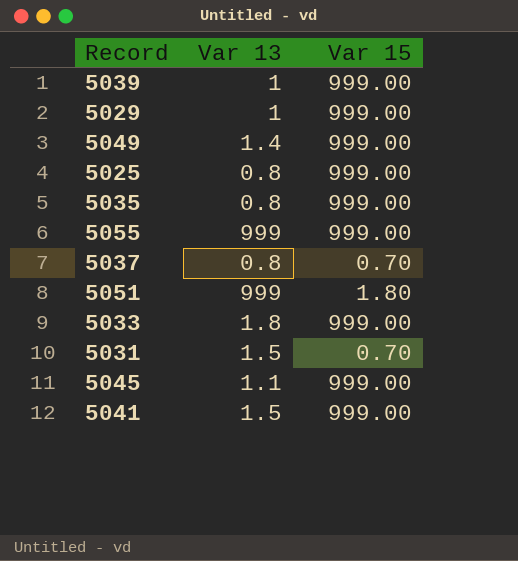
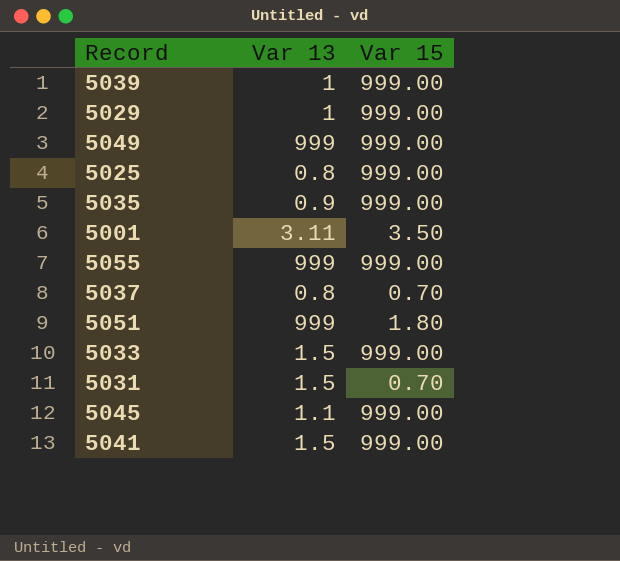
5049 | Var 13: 1.4 -> 999
5035 | Var 13: 0.8 -> 0.9
row 5001: none -> 3.11 | 3.50
5033 | Var 13: 1.8 -> 1.5

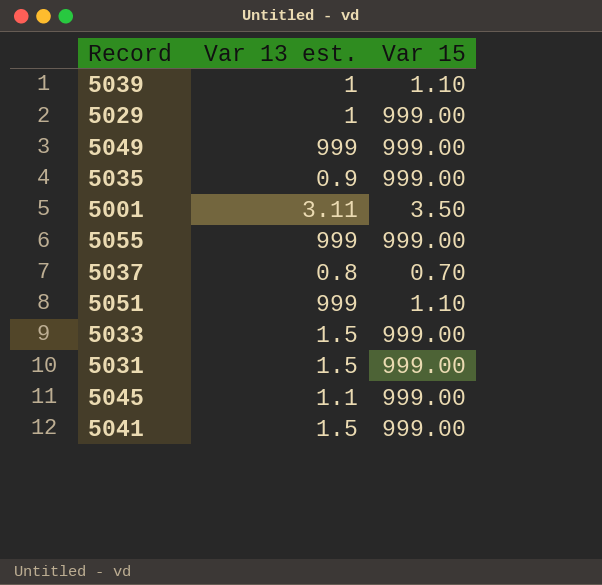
column name: Var 13 -> Var 13 est.
row 5025: 0.8 | 999.00 -> none
5039 | Var 15: 999.00 -> 1.10
5051 | Var 15: 1.80 -> 1.10
5031 | Var 15: 0.70 -> 999.00

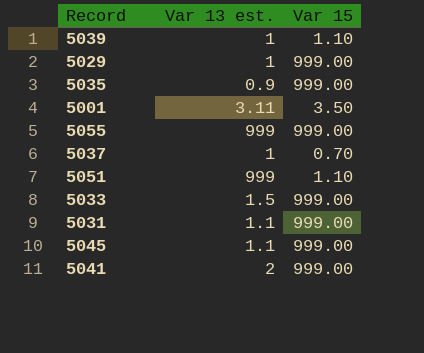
row 5049: 999 | 999.00 -> none
5037 | Var 13 est.: 0.8 -> 1
5031 | Var 13 est.: 1.5 -> 1.1
5041 | Var 13 est.: 1.5 -> 2

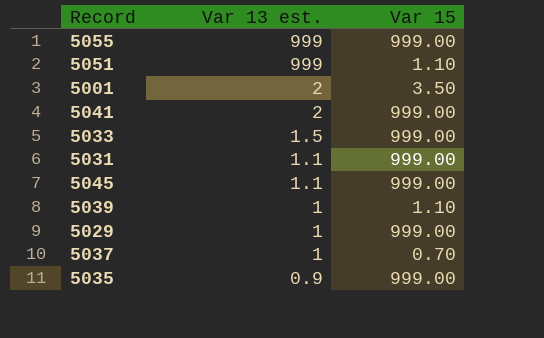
row order: none -> Var 13 est. descending
5001 | Var 13 est.: 3.11 -> 2

